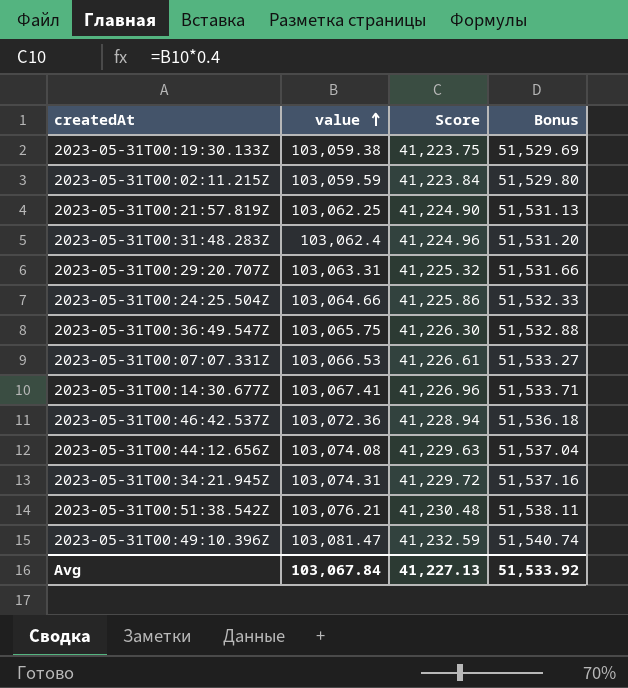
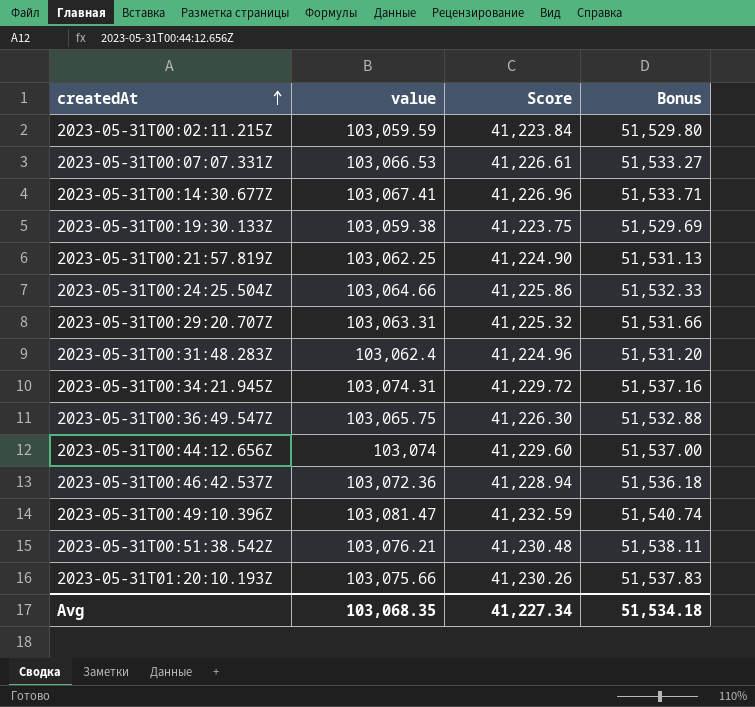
row order: value ascending -> createdAt ascending
2023-05-31T00:44:12.656Z | value: 103,074.08 -> 103,074
2023-05-31T00:44:12.656Z | Score: 41,229.63 -> 41,229.60
2023-05-31T00:44:12.656Z | Bonus: 51,537.04 -> 51,537.00
row 2023-05-31T01:20:10.193Z: none -> 103,075.66 | 41,230.26 | 51,537.83
Avg | value: 103,067.84 -> 103,068.35
Avg | Score: 41,227.13 -> 41,227.34
Avg | Bonus: 51,533.92 -> 51,534.18

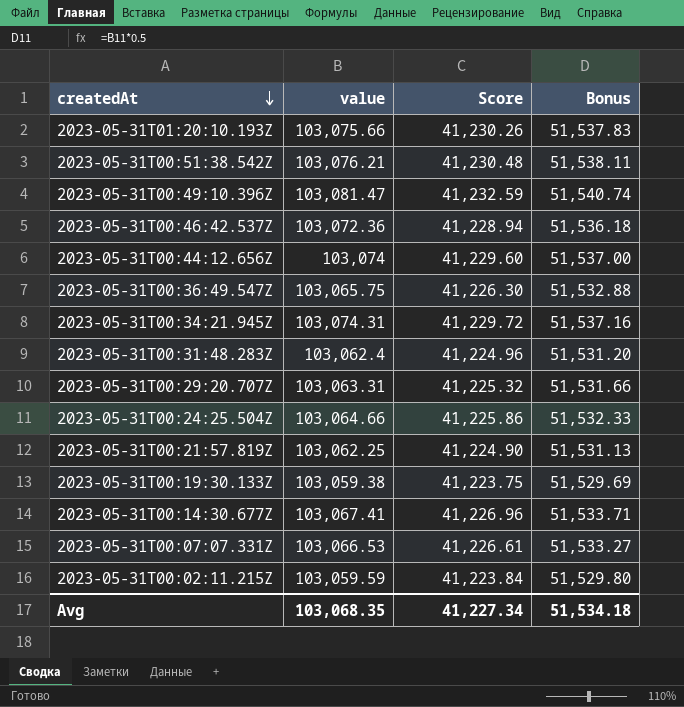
row order: createdAt ascending -> createdAt descending

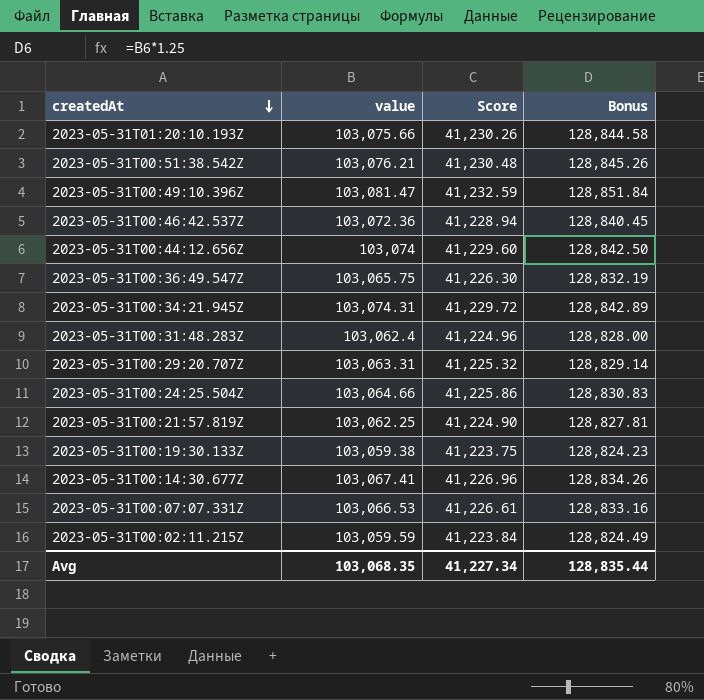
column Bonus | formula: [value] * 0.5 -> [value] * 1.25
Avg | Bonus: 51,534.18 -> 128,835.44

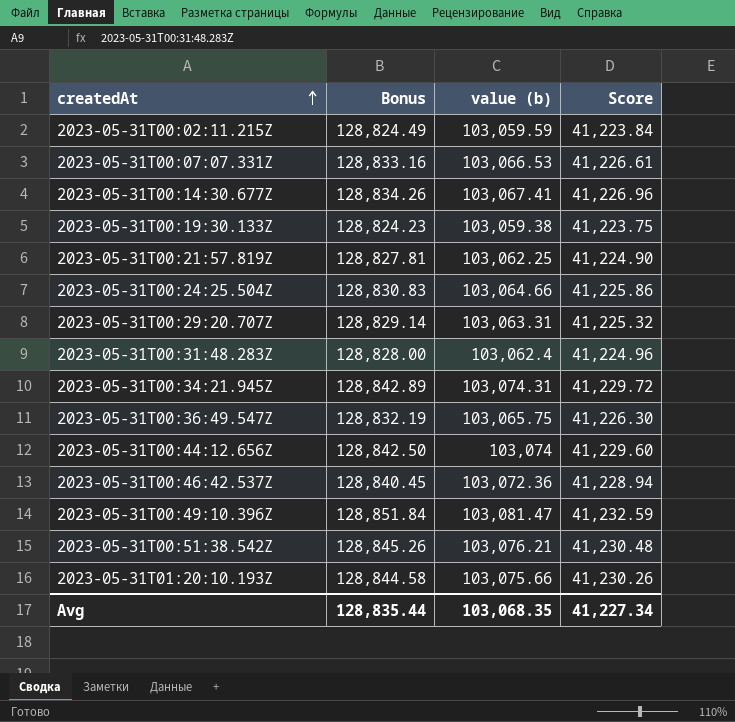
row order: createdAt descending -> createdAt ascending
column Bonus | position: 4 -> 2
column name: value -> value (b)

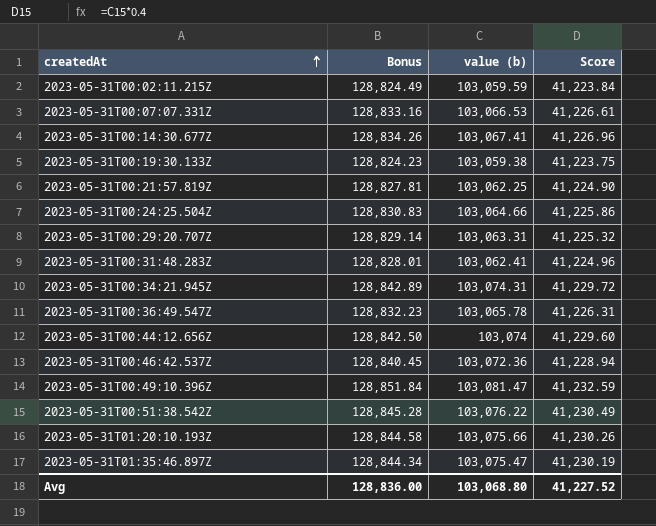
2023-05-31T00:31:48.283Z | Bonus: 128,828.00 -> 128,828.01
2023-05-31T00:31:48.283Z | value (b): 103,062.4 -> 103,062.41
2023-05-31T00:36:49.547Z | Bonus: 128,832.19 -> 128,832.23
2023-05-31T00:36:49.547Z | value (b): 103,065.75 -> 103,065.78
2023-05-31T00:36:49.547Z | Score: 41,226.30 -> 41,226.31
2023-05-31T00:51:38.542Z | Bonus: 128,845.26 -> 128,845.28
2023-05-31T00:51:38.542Z | value (b): 103,076.21 -> 103,076.22
2023-05-31T00:51:38.542Z | Score: 41,230.48 -> 41,230.49
row 2023-05-31T01:35:46.897Z: none -> 128,844.34 | 103,075.47 | 41,230.19
Avg | Bonus: 128,835.44 -> 128,836.00
Avg | value (b): 103,068.35 -> 103,068.80
Avg | Score: 41,227.34 -> 41,227.52

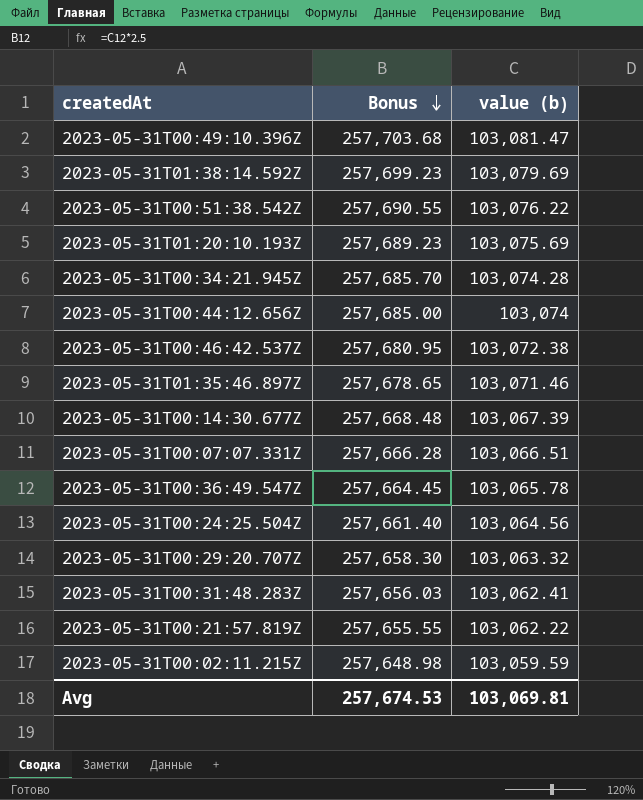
row order: createdAt ascending -> Bonus descending
column Score | formula: [value (b)] * 0.4 -> none
column Bonus | formula: [value (b)] * 1.25 -> [value (b)] * 2.5
row 2023-05-31T00:19:30.133Z: 128,824.23 | 103,059.38 | 41,223.75 -> none
row 2023-05-31T01:38:14.592Z: none -> 257,699.23 | 103,079.69
2023-05-31T01:20:10.193Z | value (b): 103,075.66 -> 103,075.69
2023-05-31T00:34:21.945Z | value (b): 103,074.31 -> 103,074.28
2023-05-31T00:46:42.537Z | value (b): 103,072.36 -> 103,072.38
2023-05-31T01:35:46.897Z | value (b): 103,075.47 -> 103,071.46
2023-05-31T00:14:30.677Z | value (b): 103,067.41 -> 103,067.39
2023-05-31T00:07:07.331Z | value (b): 103,066.53 -> 103,066.51
2023-05-31T00:24:25.504Z | value (b): 103,064.66 -> 103,064.56
2023-05-31T00:29:20.707Z | value (b): 103,063.31 -> 103,063.32
2023-05-31T00:21:57.819Z | value (b): 103,062.25 -> 103,062.22
Avg | Bonus: 128,836.00 -> 257,674.53
Avg | value (b): 103,068.80 -> 103,069.81

